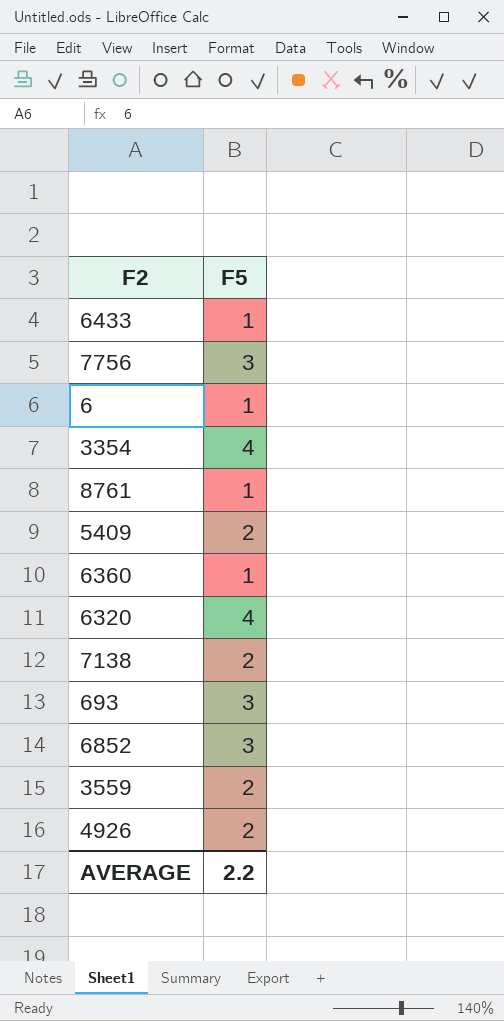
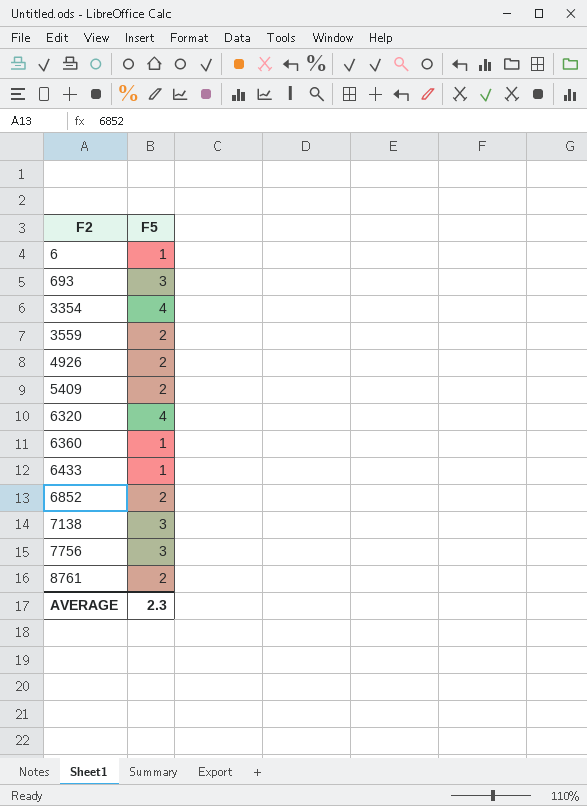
row order: none -> F2 ascending
6852 | F5: 3 -> 2
7138 | F5: 2 -> 3
8761 | F5: 1 -> 2
AVERAGE | F5: 2.2 -> 2.3

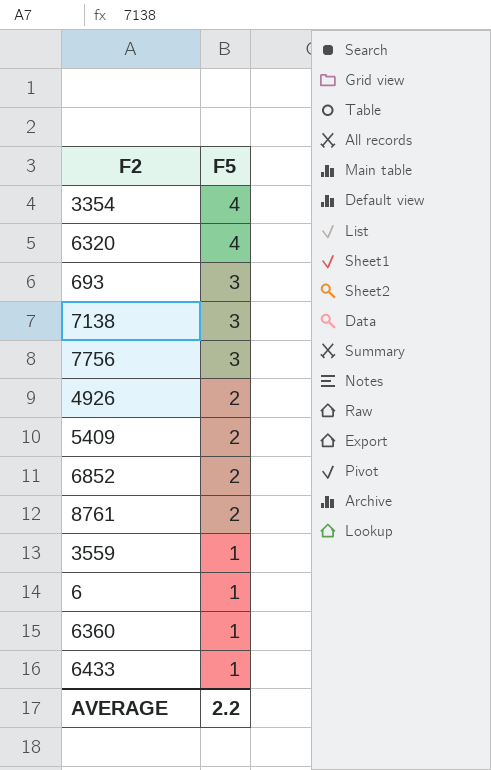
row order: F2 ascending -> F5 descending
3559 | F5: 2 -> 1
AVERAGE | F5: 2.3 -> 2.2

